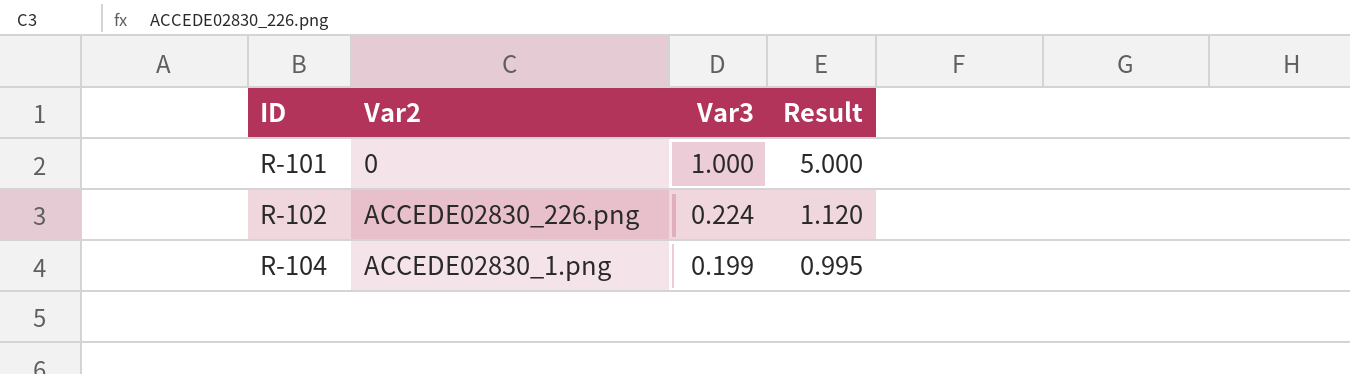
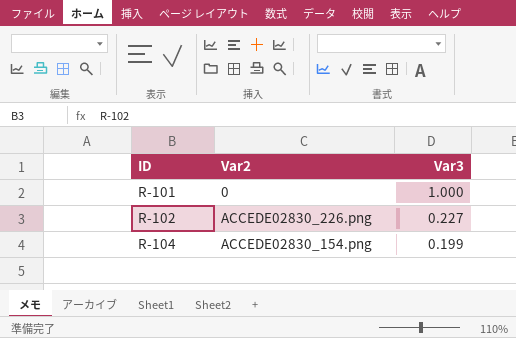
column Result | formula: [Var3] * 5 -> none
R-102 | Var3: 0.224 -> 0.227
R-104 | Var2: ACCEDE02830_1.png -> ACCEDE02830_154.png

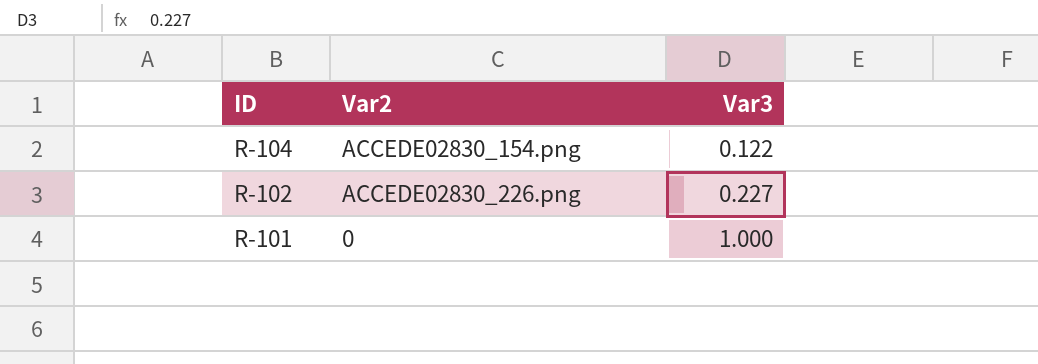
row order: ID ascending -> ID descending
R-104 | Var3: 0.199 -> 0.122

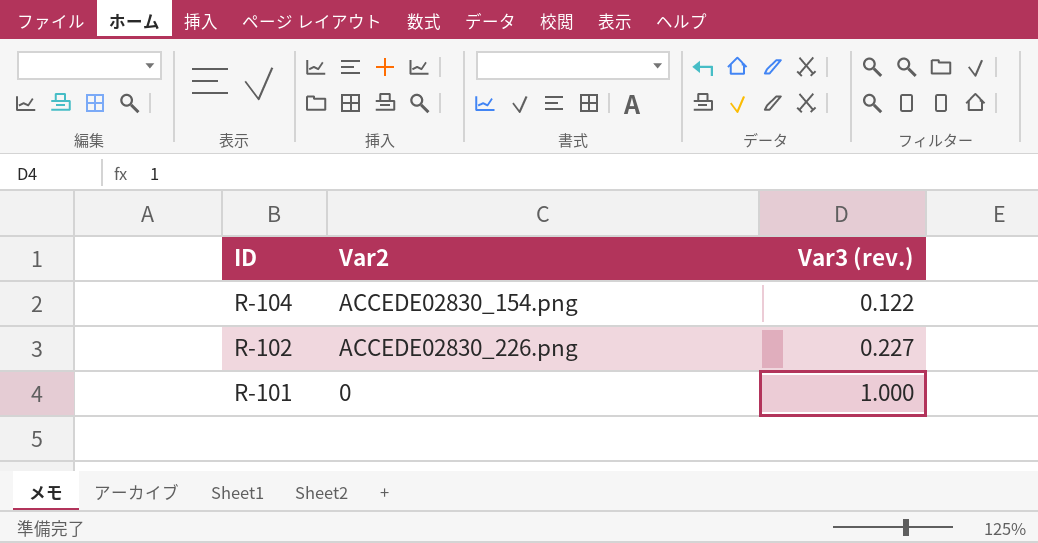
column name: Var3 -> Var3 (rev.)

